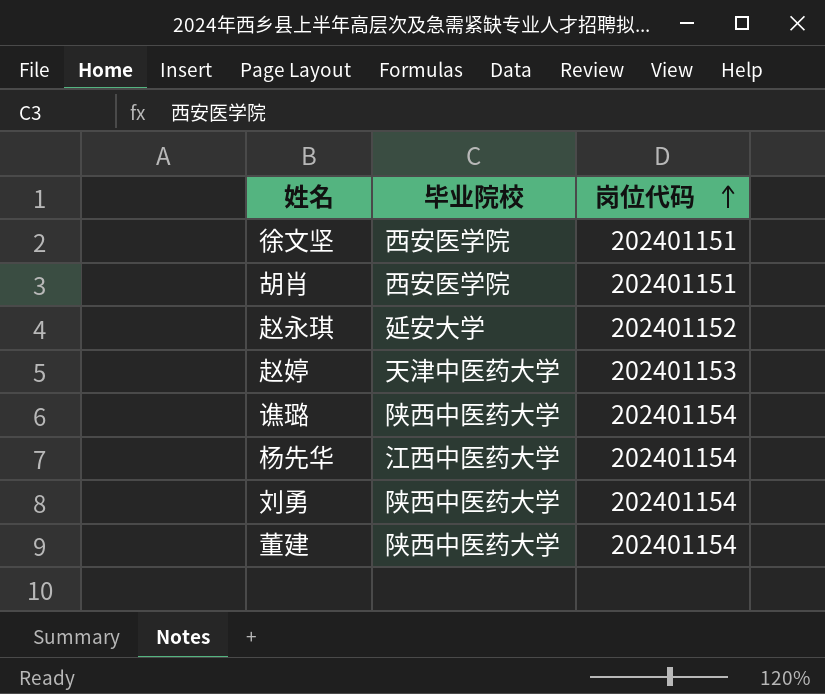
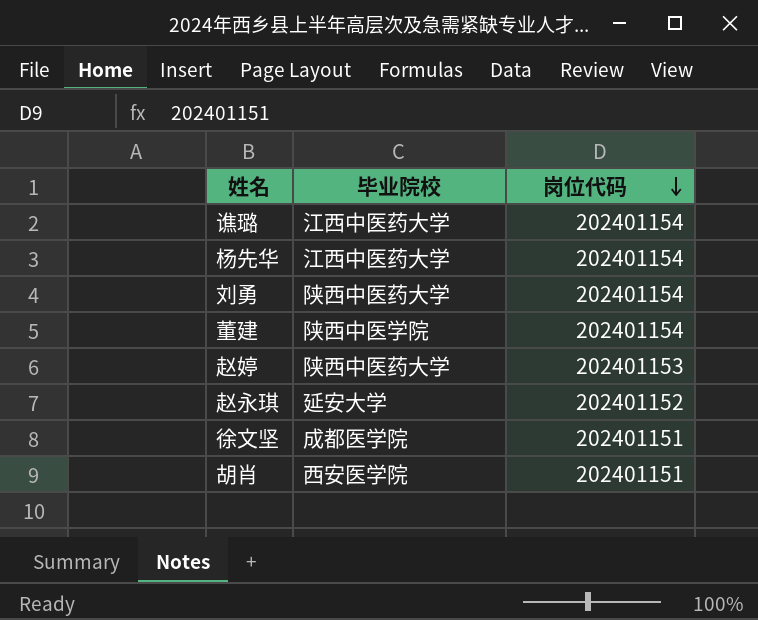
row order: 岗位代码 ascending -> 岗位代码 descending
谯璐 | 毕业院校: 陕西中医药大学 -> 江西中医药大学
董建 | 毕业院校: 陕西中医药大学 -> 陕西中医学院
赵婷 | 毕业院校: 天津中医药大学 -> 陕西中医药大学
徐文坚 | 毕业院校: 西安医学院 -> 成都医学院

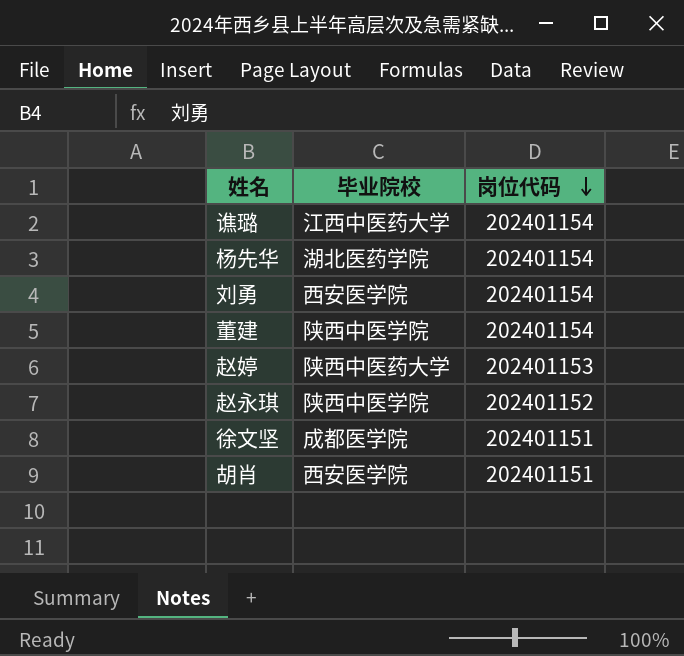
杨先华 | 毕业院校: 江西中医药大学 -> 湖北医药学院
刘勇 | 毕业院校: 陕西中医药大学 -> 西安医学院
赵永琪 | 毕业院校: 延安大学 -> 陕西中医学院

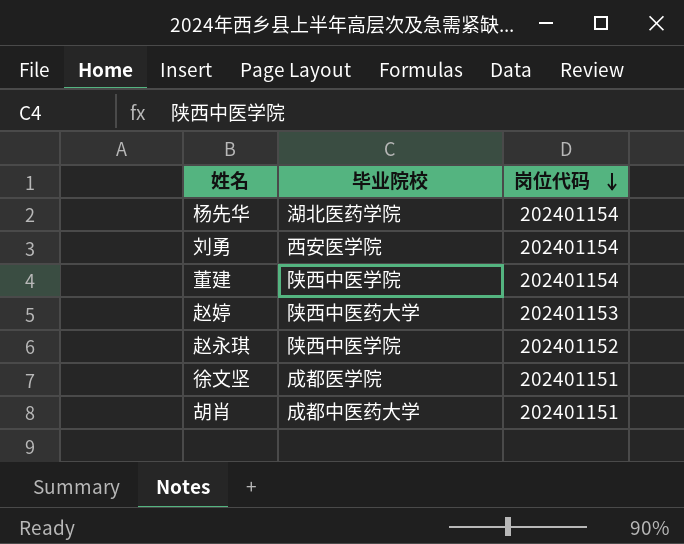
row 谯璐: 江西中医药大学 | 202401154 -> none
胡肖 | 毕业院校: 西安医学院 -> 成都中医药大学

